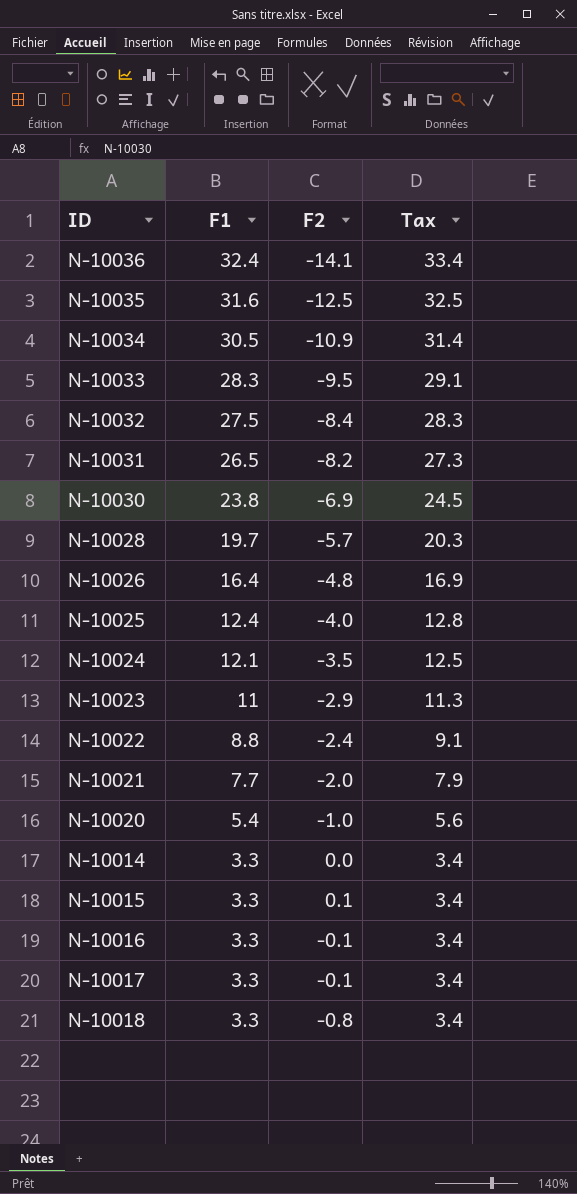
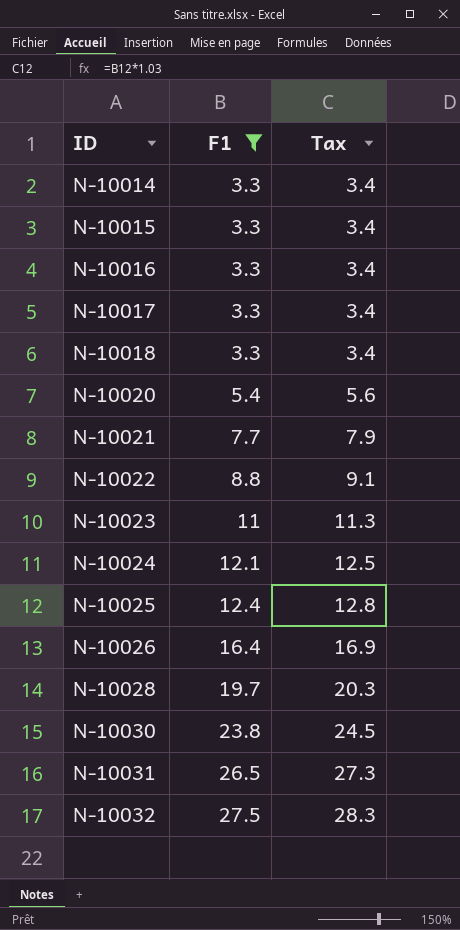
filter: none -> F1 <= 27.5
row order: F1 descending -> ID ascending
column F2 | position: 3 -> none

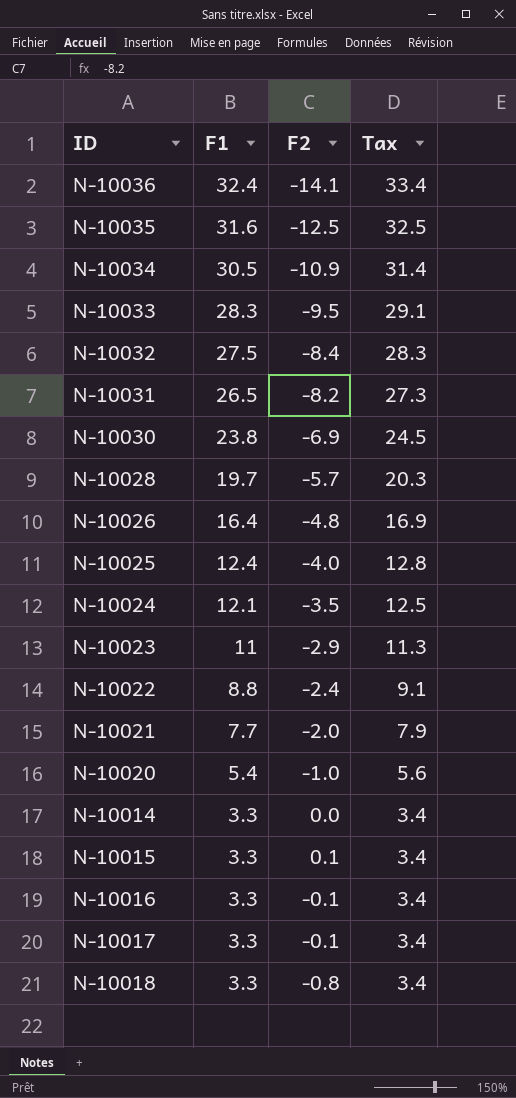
filter: F1 <= 27.5 -> none
row order: ID ascending -> F1 descending
column F2 | position: none -> 3

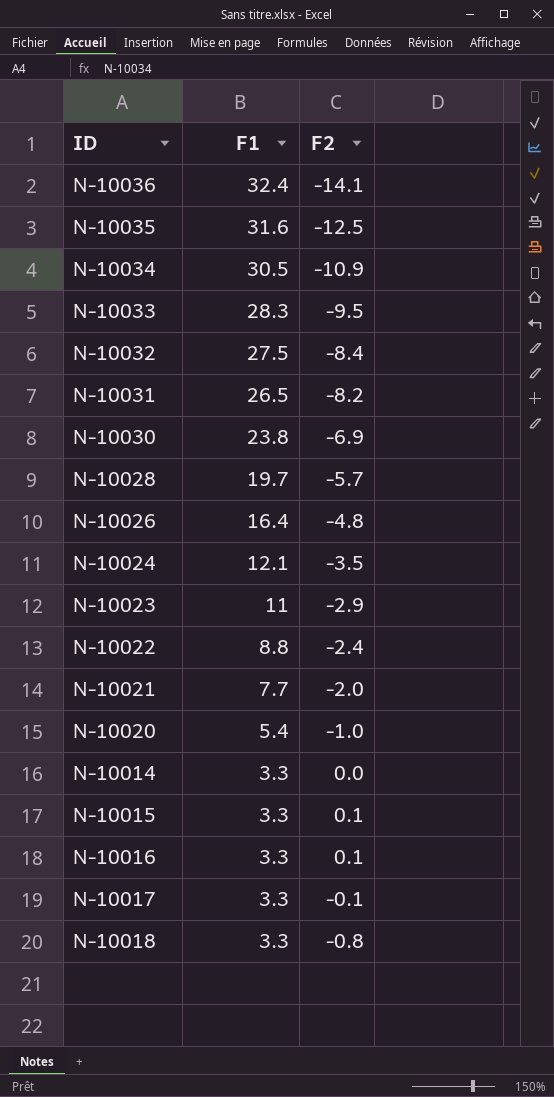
column Tax | formula: [F1] * 1.03 -> none
row N-10025: 12.4 | -4.0 | 12.8 -> none
N-10016 | F2: -0.1 -> 0.1

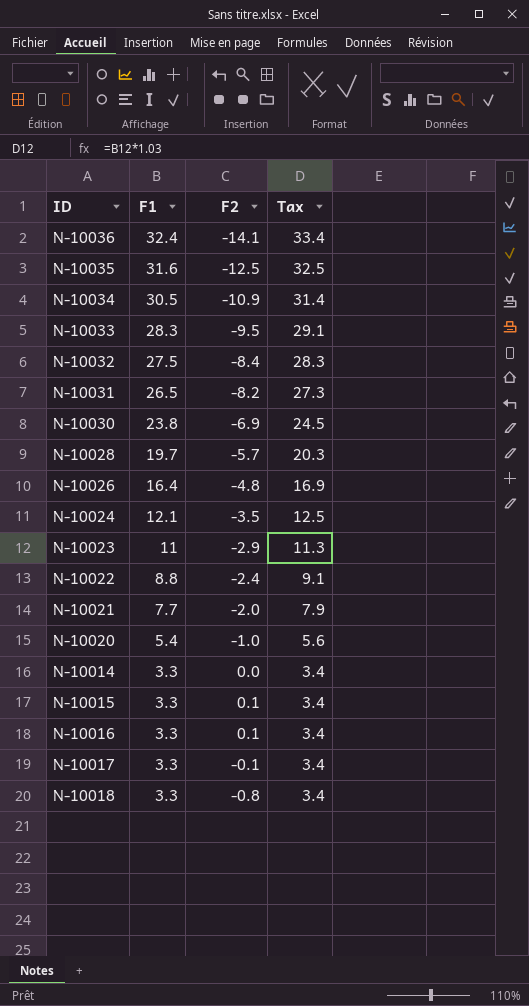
column Tax | formula: none -> [F1] * 1.03

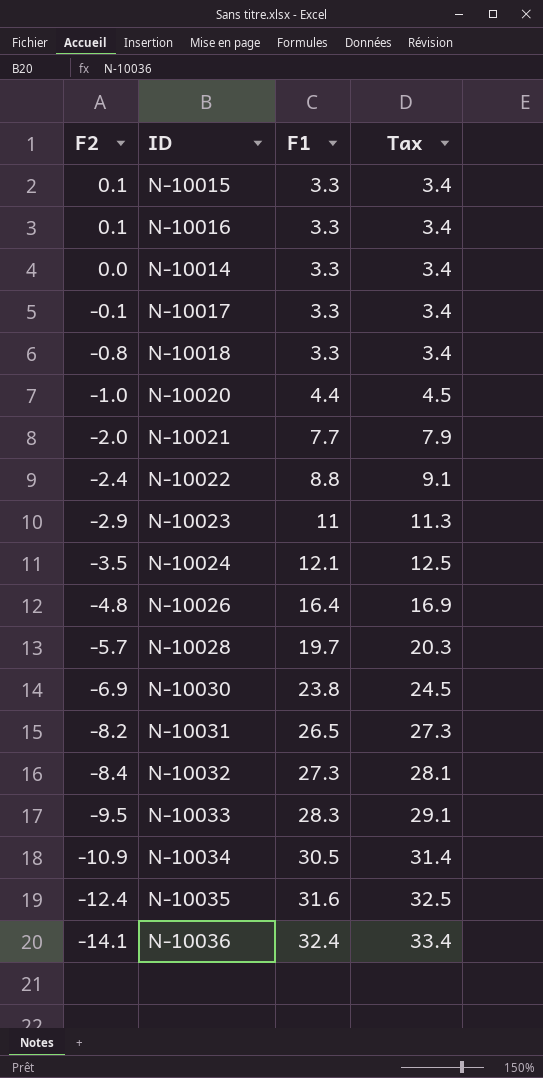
row order: F1 descending -> F2 descending
column F2 | position: 3 -> 1
N-10020 | F1: 5.4 -> 4.4
N-10020 | Tax: 5.6 -> 4.5
N-10032 | F1: 27.5 -> 27.3
N-10032 | Tax: 28.3 -> 28.1
N-10035 | F2: -12.5 -> -12.4

